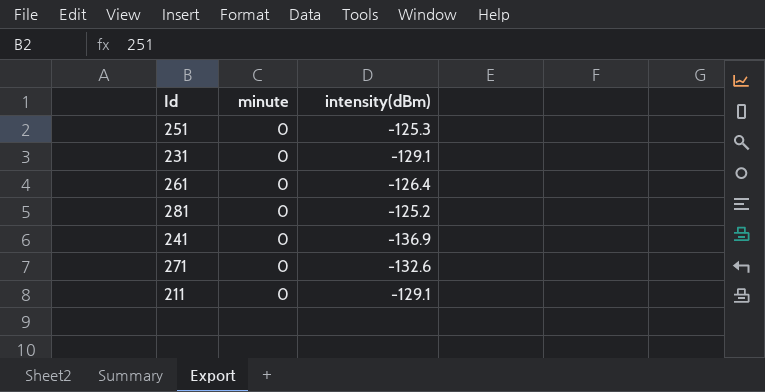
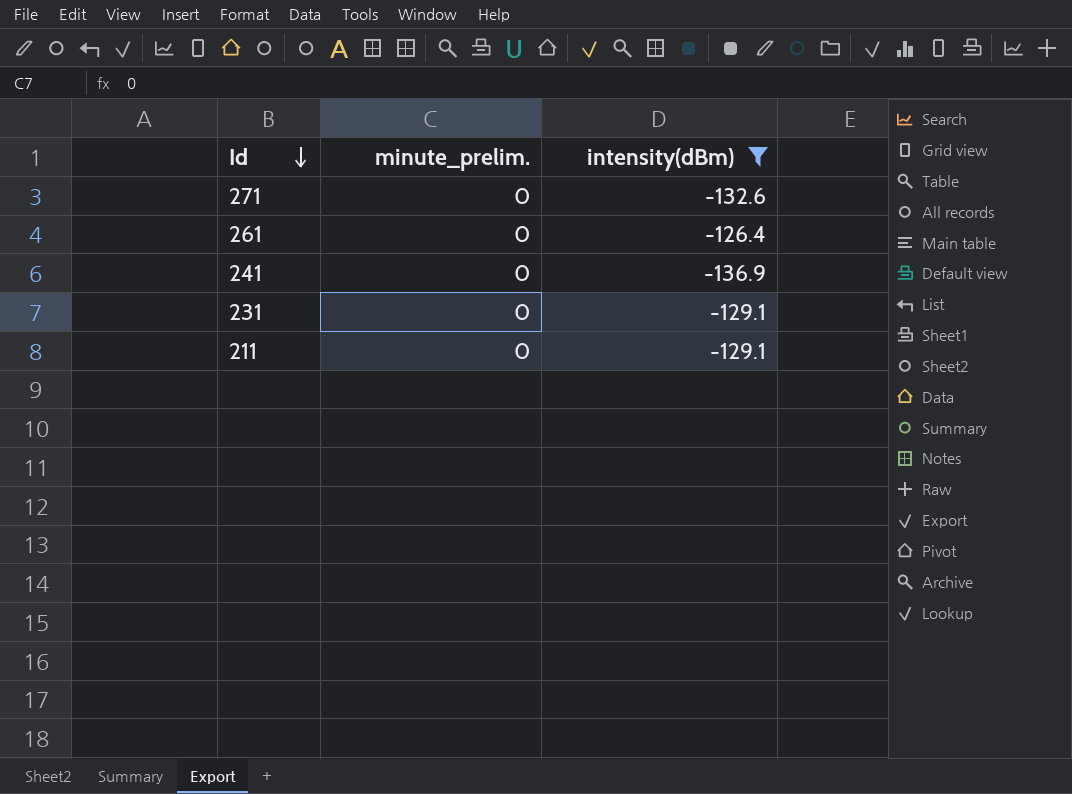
filter: none -> intensity(dBm) <= -126.4
row order: none -> Id descending
column name: minute -> minute_prelim.

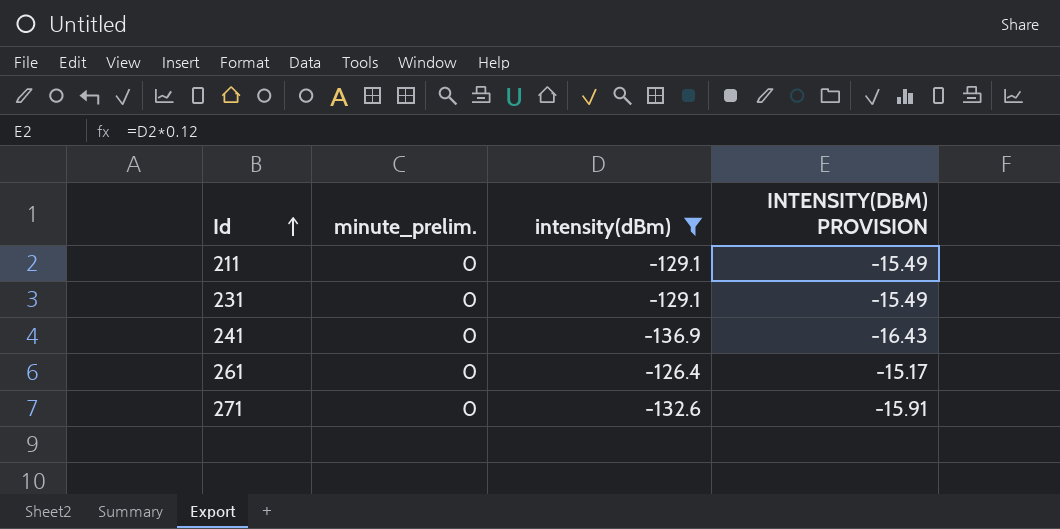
row order: Id descending -> Id ascending
column INTENSITY(DBM) PROVISION | formula: none -> [intensity(dBm)] * 0.12

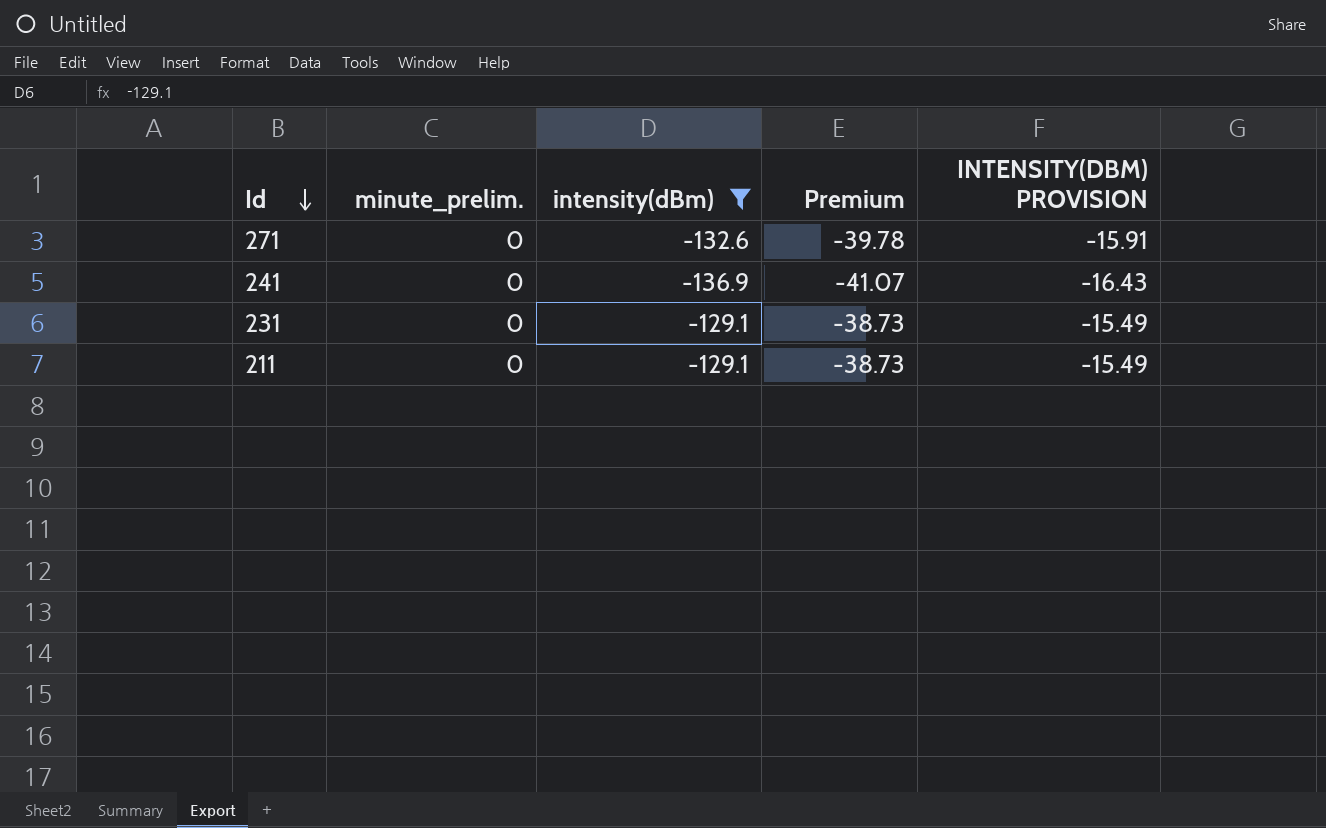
row order: Id ascending -> Id descending
column Premium | formula: none -> [intensity(dBm)] * 0.3
row 261: 0 | -126.4 | -15.17 -> none

